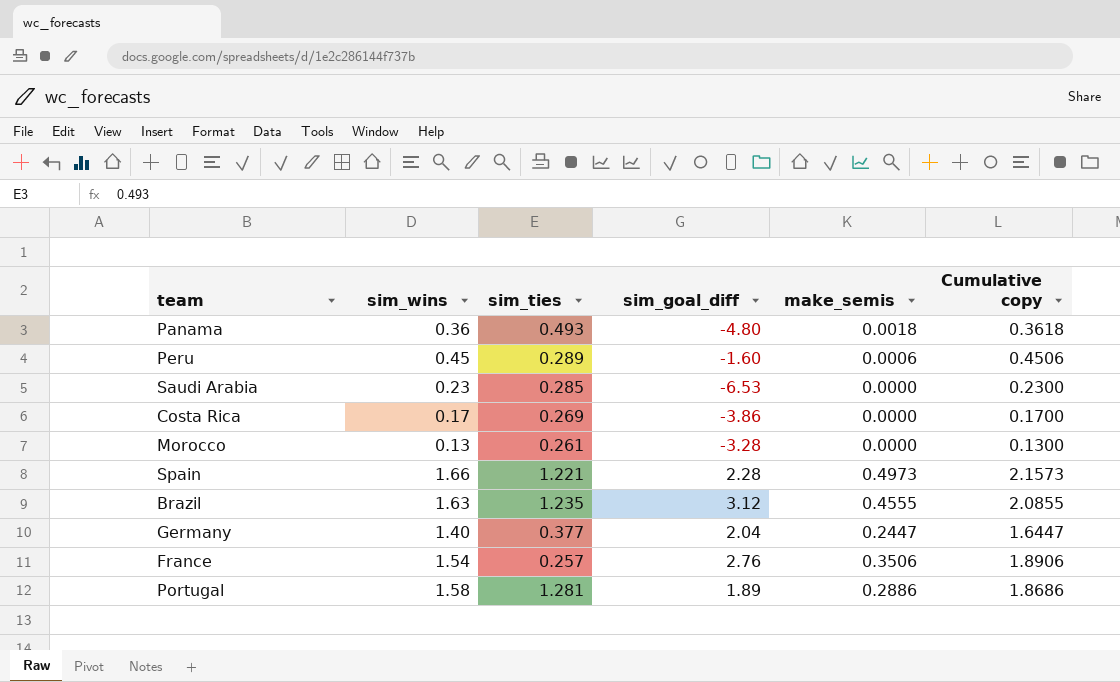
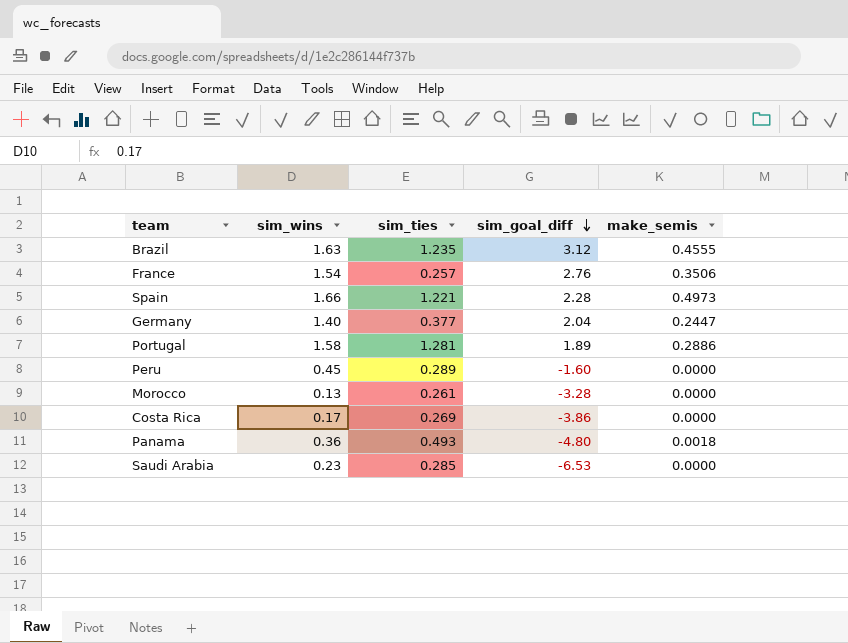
row order: none -> sim_goal_diff descending
column Cumulative copy | formula: [sim_wins] + [make_semis] -> none
Peru | make_semis: 0.0006 -> 0.0000

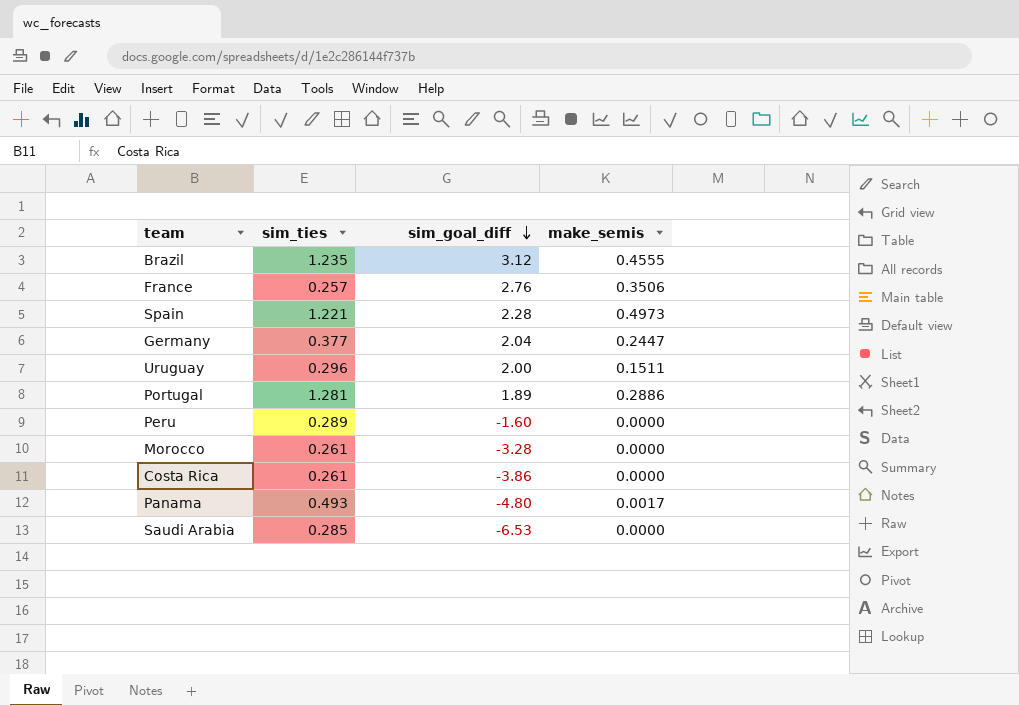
column sim_wins | position: 2 -> none
row Uruguay: none -> 0.296 | 2.00 | 0.1511
Costa Rica | sim_ties: 0.269 -> 0.261
Panama | make_semis: 0.0018 -> 0.0017

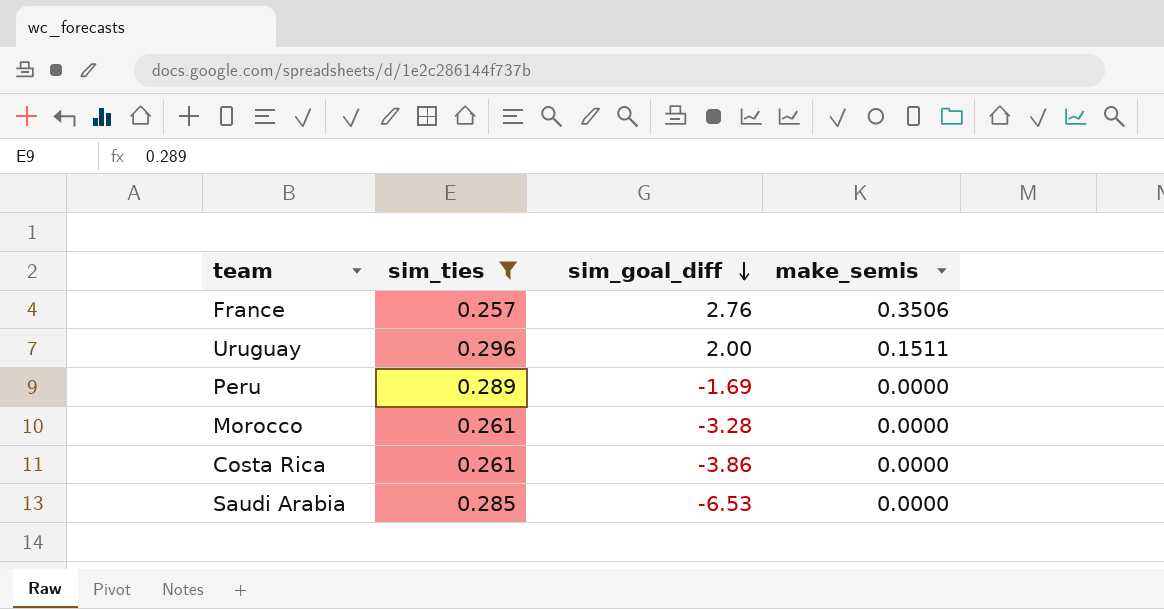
filter: none -> sim_ties <= 0.296
Peru | sim_goal_diff: -1.60 -> -1.69

